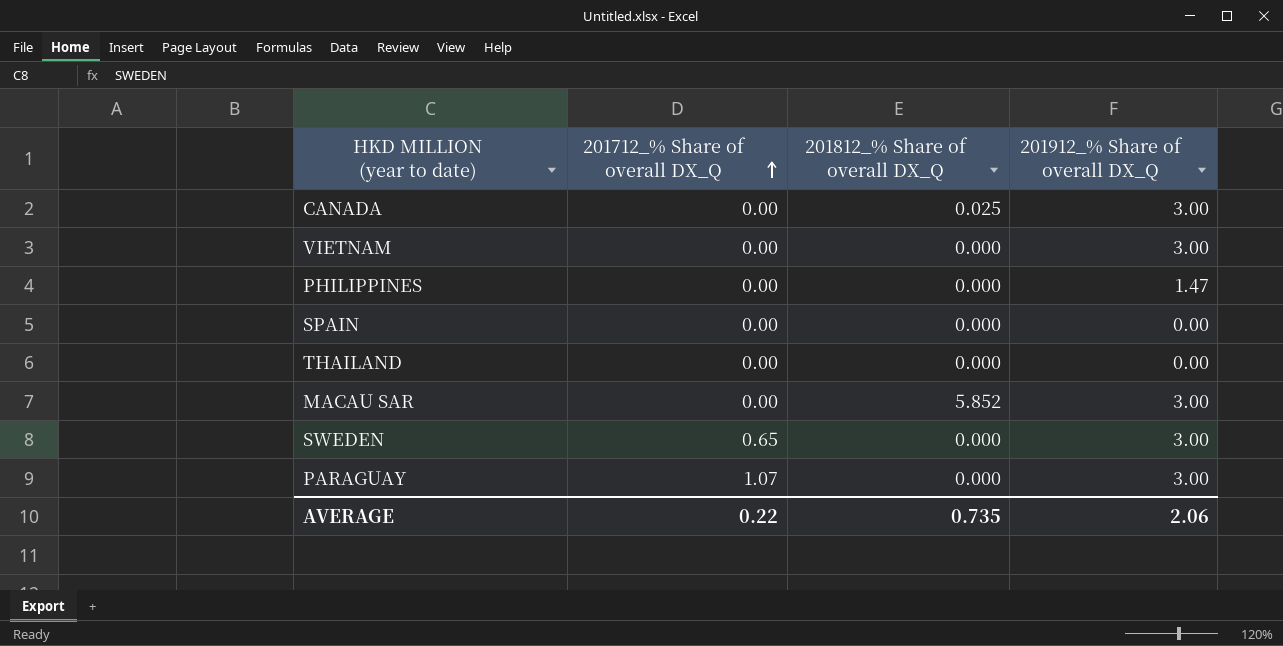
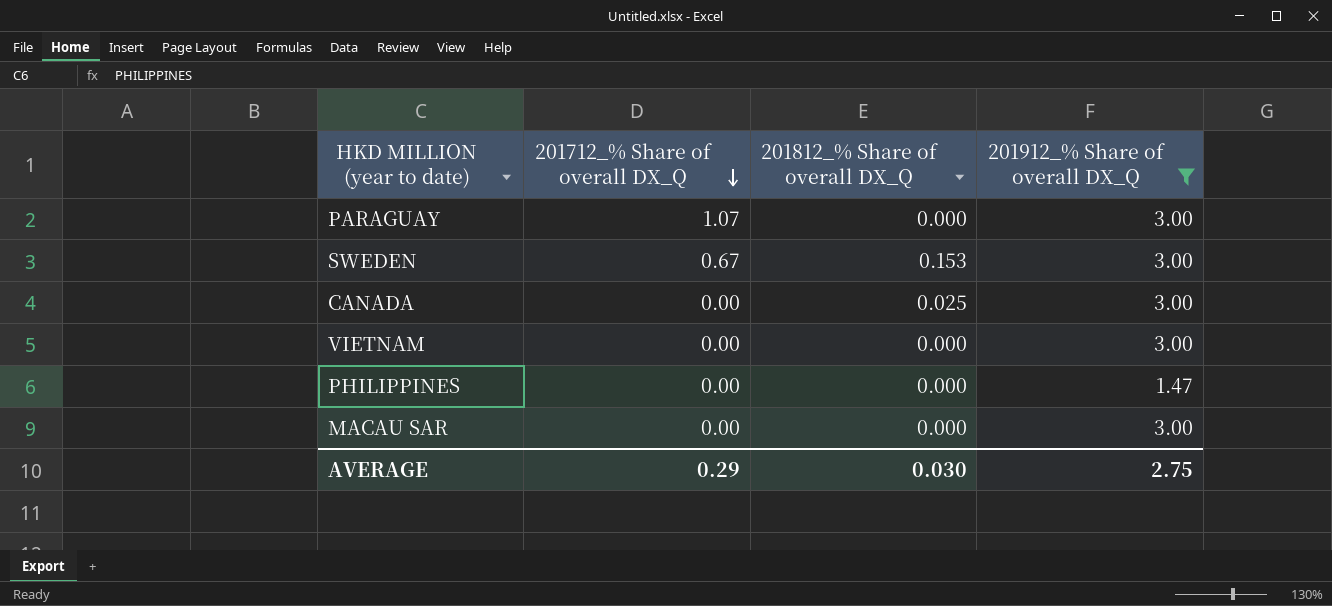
filter: none -> 201912_% Share of overall DX_Q != 0.00
row order: 201712_% Share of overall DX_Q ascending -> 201712_% Share of overall DX_Q descending
SWEDEN | 201712_% Share of overall DX_Q: 0.65 -> 0.67
SWEDEN | 201812_% Share of overall DX_Q: 0.000 -> 0.153
MACAU SAR | 201812_% Share of overall DX_Q: 5.852 -> 0.000
AVERAGE | 201712_% Share of overall DX_Q: 0.22 -> 0.29
AVERAGE | 201812_% Share of overall DX_Q: 0.735 -> 0.030
AVERAGE | 201912_% Share of overall DX_Q: 2.06 -> 2.75

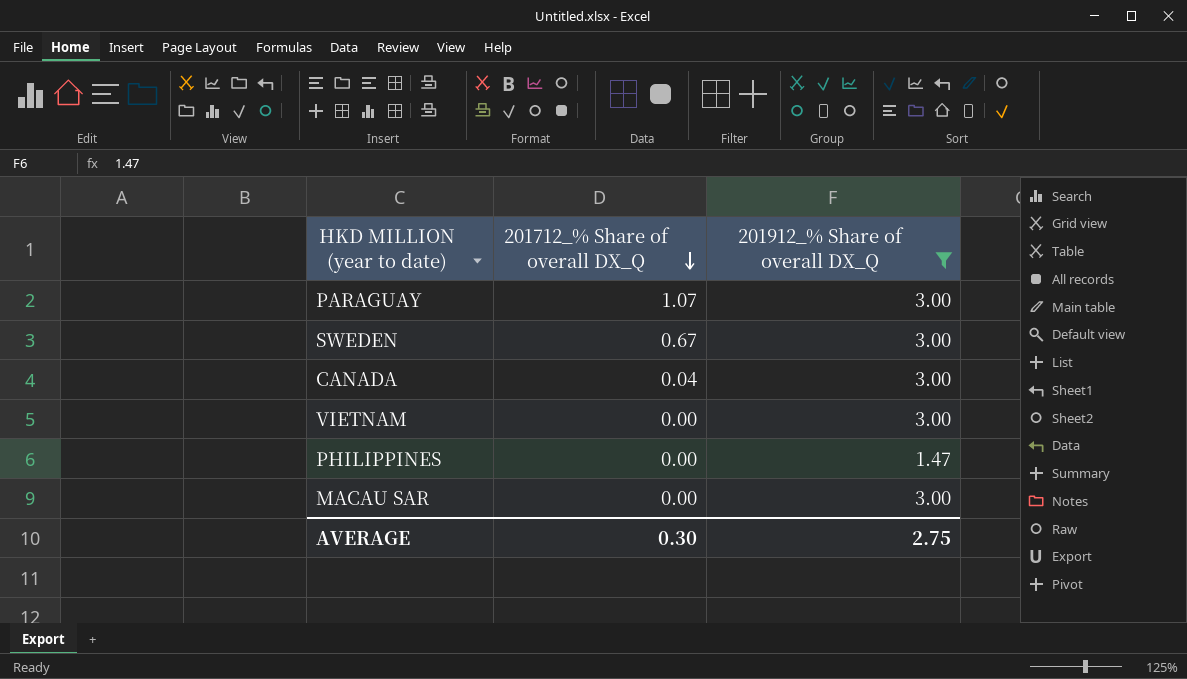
column 201812_% Share of overall DX_Q | position: 3 -> none
CANADA | 201712_% Share of overall DX_Q: 0.00 -> 0.04
AVERAGE | 201712_% Share of overall DX_Q: 0.29 -> 0.30

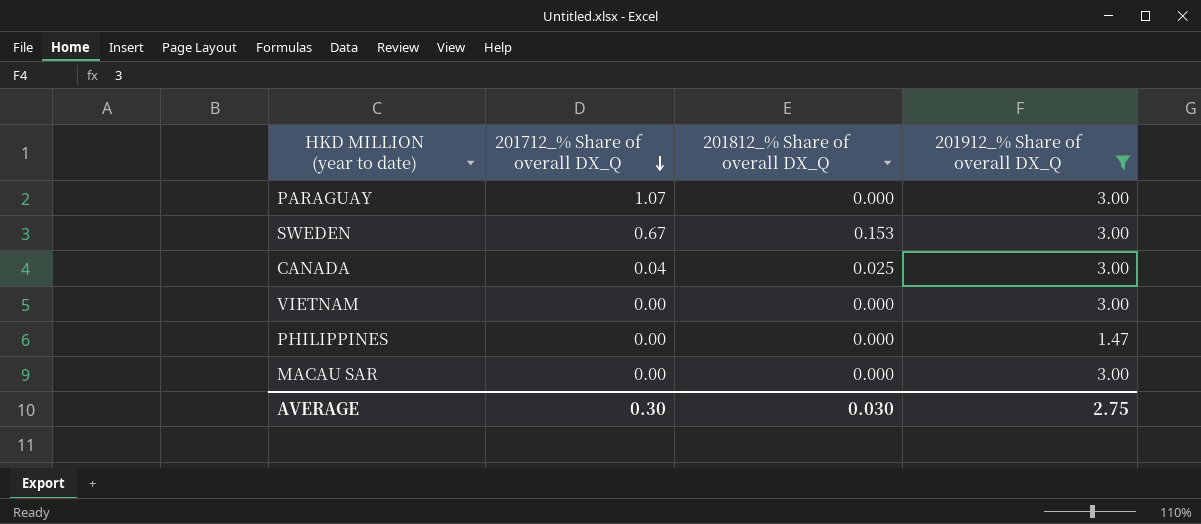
column 201812_% Share of overall DX_Q | position: none -> 3

